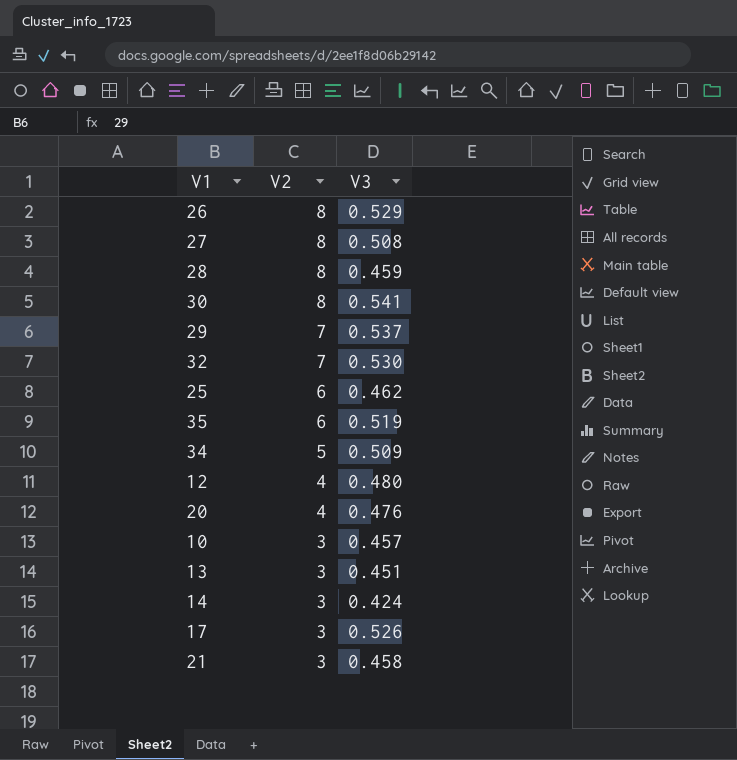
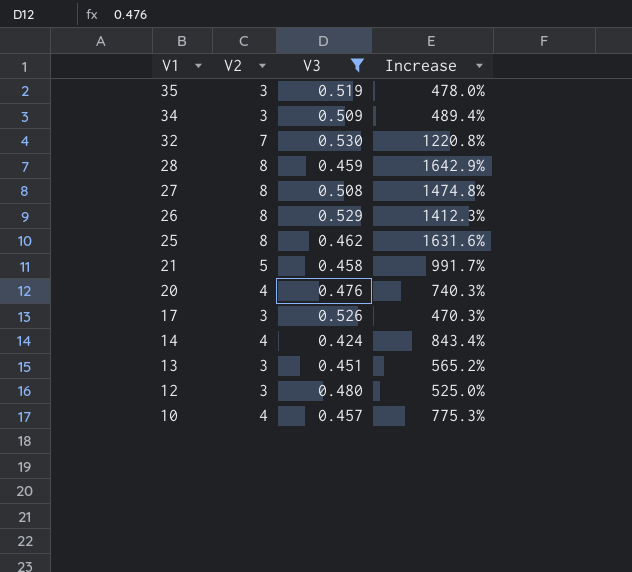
filter: none -> V3 <= 0.530
row order: V2 descending -> V1 descending
column Increase | formula: none -> ([V2] - [V3]) / [V3]
35 | V2: 6 -> 3
34 | V2: 5 -> 3
25 | V2: 6 -> 8
21 | V2: 3 -> 5
14 | V2: 3 -> 4
12 | V2: 4 -> 3
10 | V2: 3 -> 4

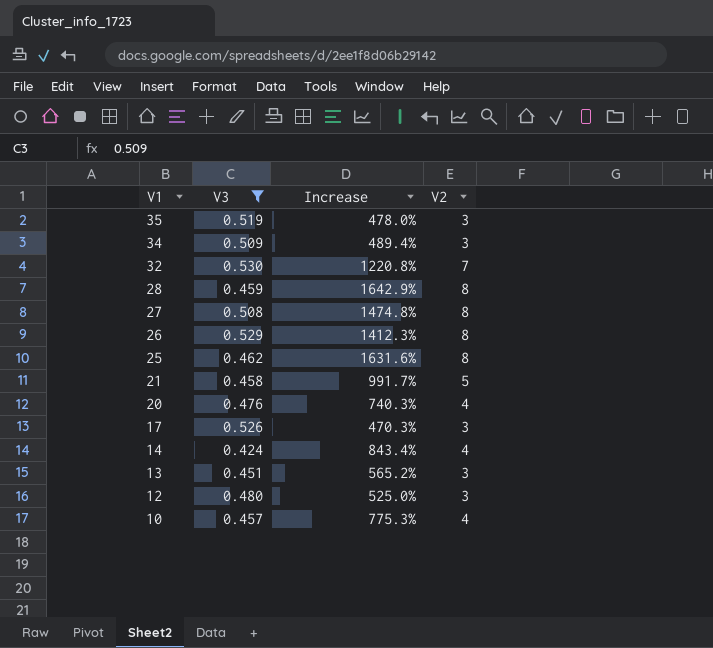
column V2 | position: 2 -> 4

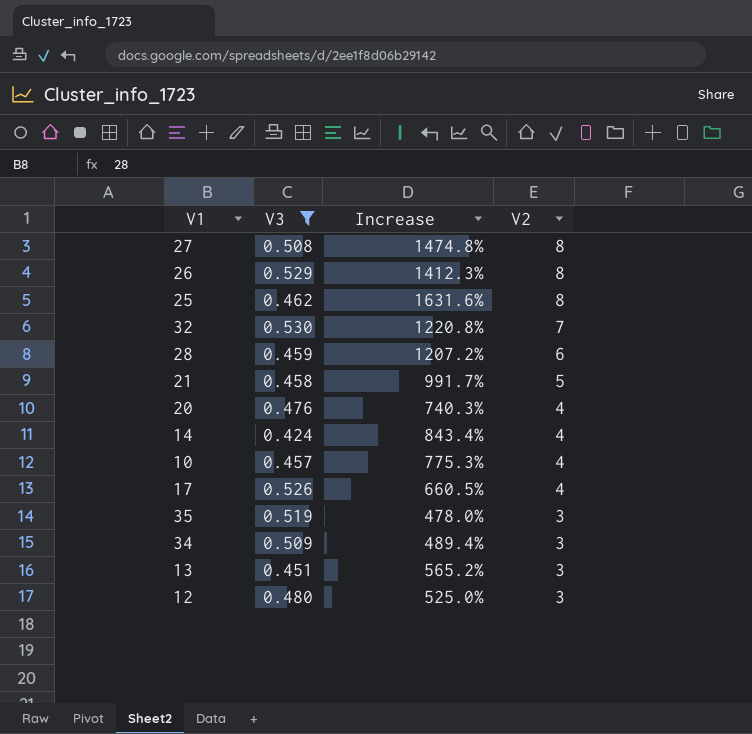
row order: V1 descending -> V2 descending
28 | Increase: 1642.9% -> 1207.2%
28 | V2: 8 -> 6
17 | Increase: 470.3% -> 660.5%
17 | V2: 3 -> 4

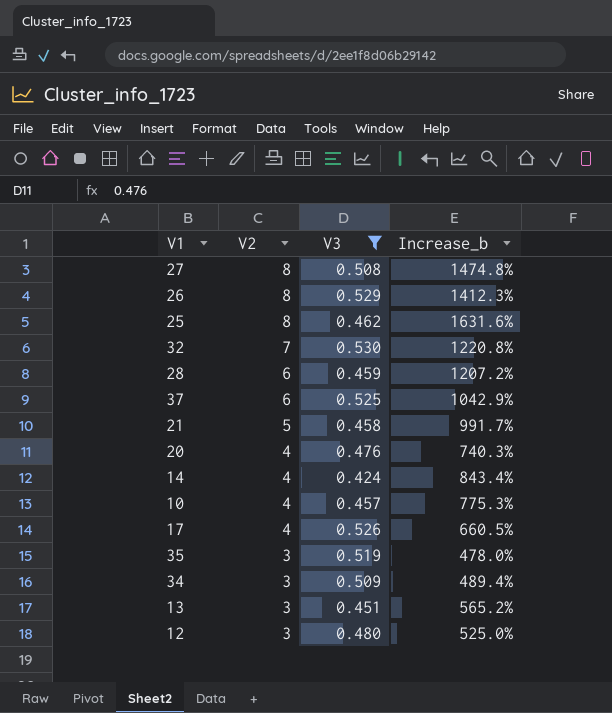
column V2 | position: 4 -> 2
column name: Increase -> Increase_b
row 37: none -> 6 | 0.525 | 1042.9%

